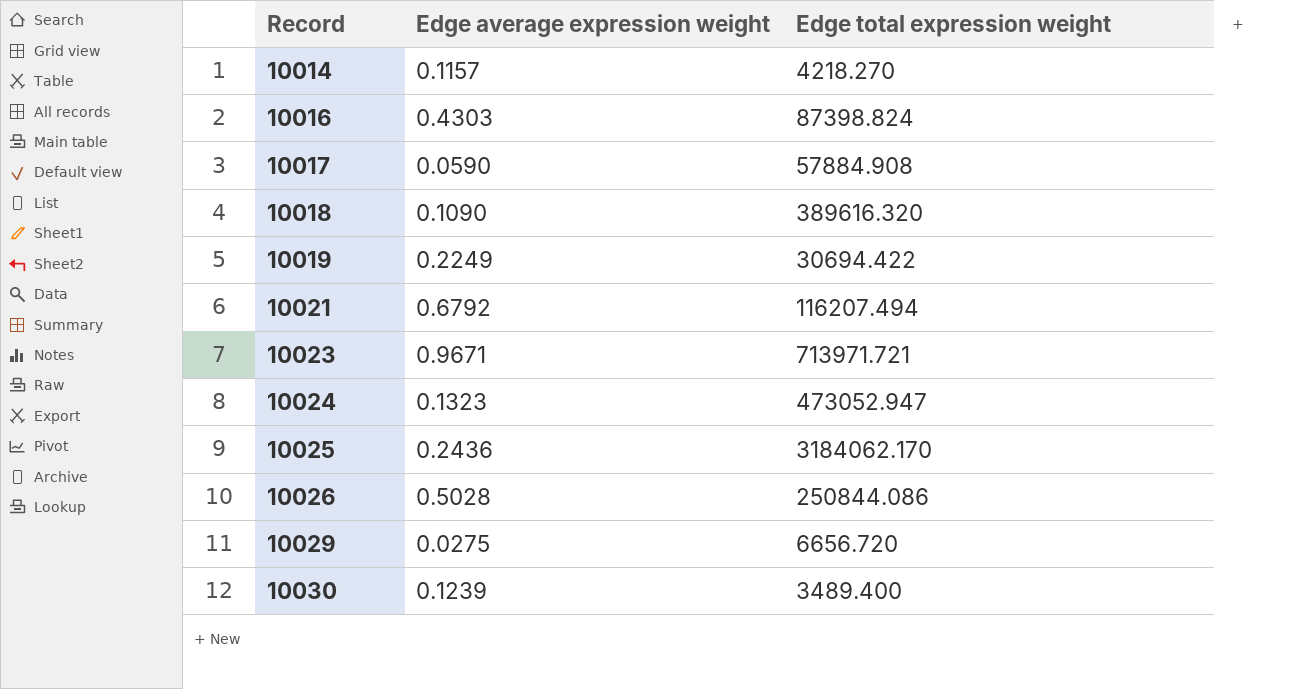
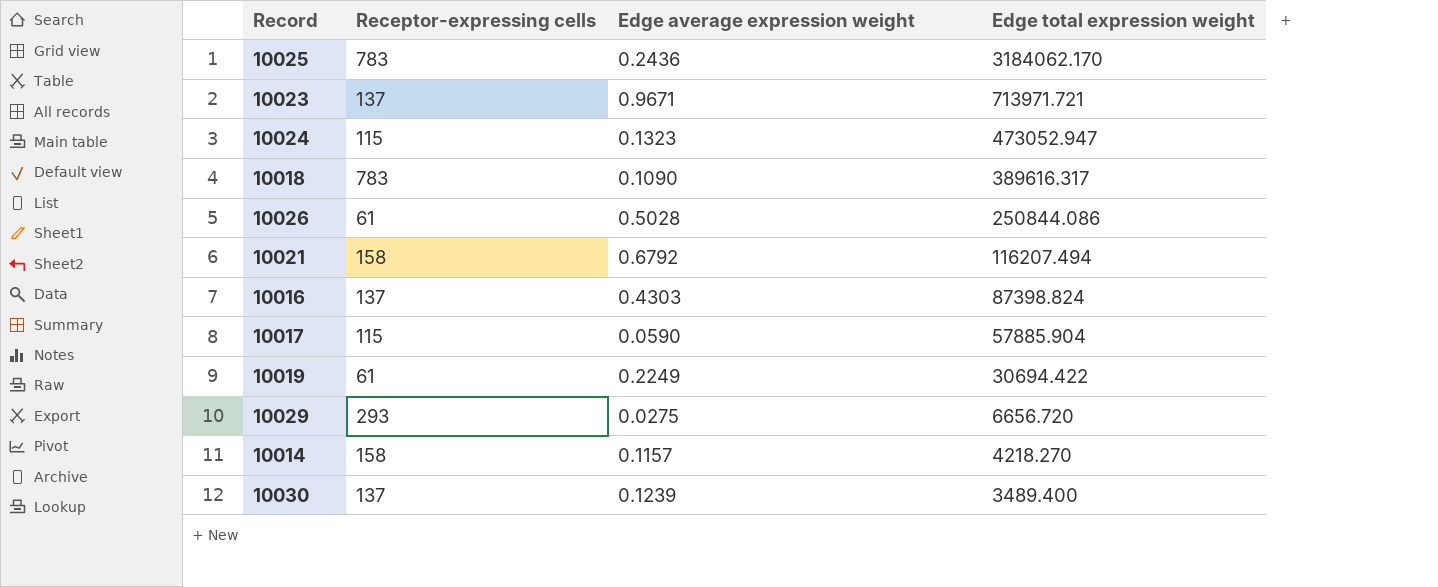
row order: Record ascending -> Edge total expression weight descending
column Receptor-expressing cells | position: none -> 2
10018 | Edge total expression weight: 389616.320 -> 389616.317
10017 | Edge total expression weight: 57884.908 -> 57885.904

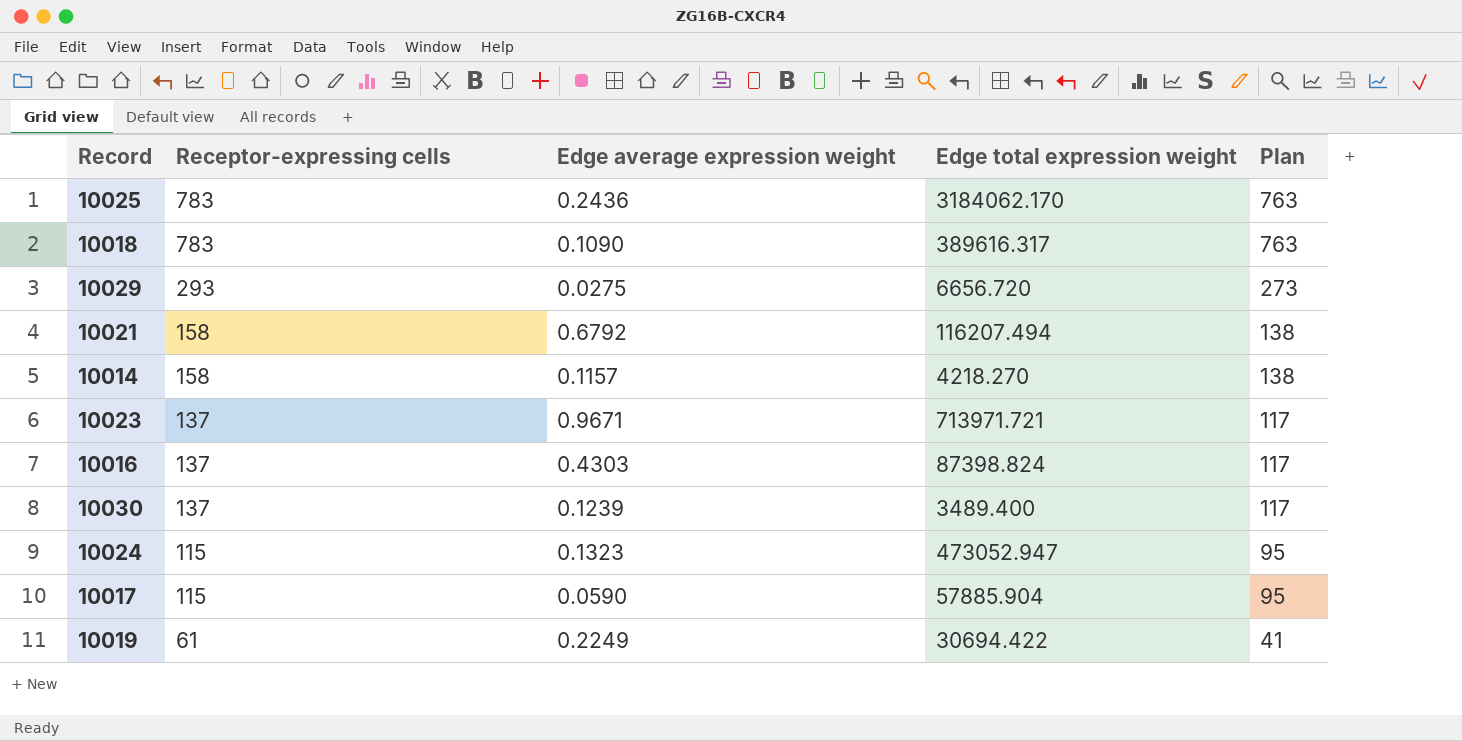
row order: Edge total expression weight descending -> Receptor-expressing cells descending
column Plan | formula: none -> [Receptor-expressing cells] - 20
row 10026: 61 | 0.5028 | 250844.086 -> none

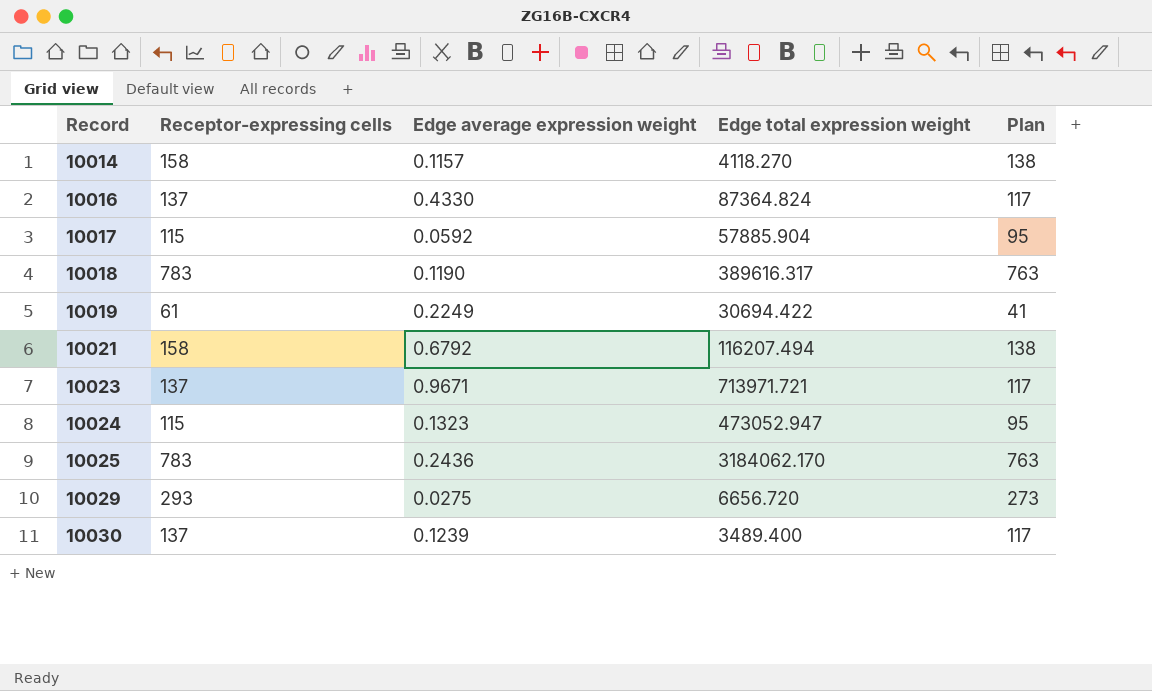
row order: Receptor-expressing cells descending -> Record ascending
10014 | Edge total expression weight: 4218.270 -> 4118.270
10016 | Edge average expression weight: 0.4303 -> 0.4330
10016 | Edge total expression weight: 87398.824 -> 87364.824
10017 | Edge average expression weight: 0.0590 -> 0.0592
10018 | Edge average expression weight: 0.1090 -> 0.1190

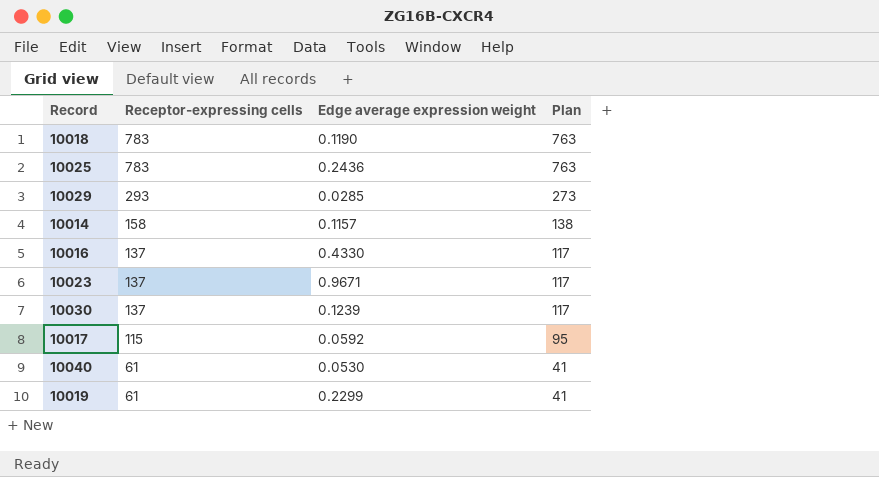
row order: Record ascending -> Receptor-expressing cells descending
column Edge total expression weight | position: 4 -> none
row 10021: 158 | 0.6792 | 116207.494 | 138 -> none
row 10024: 115 | 0.1323 | 473052.947 | 95 -> none
10029 | Edge average expression weight: 0.0275 -> 0.0285
row 10040: none -> 61 | 0.0530 | 41
10019 | Edge average expression weight: 0.2249 -> 0.2299

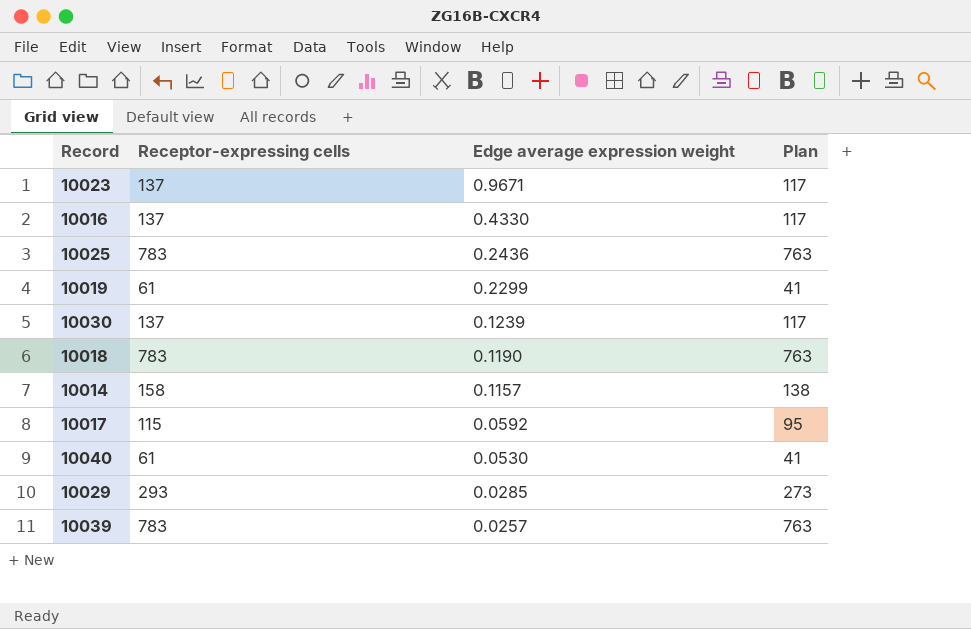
row order: Receptor-expressing cells descending -> Edge average expression weight descending
row 10039: none -> 783 | 0.0257 | 763

